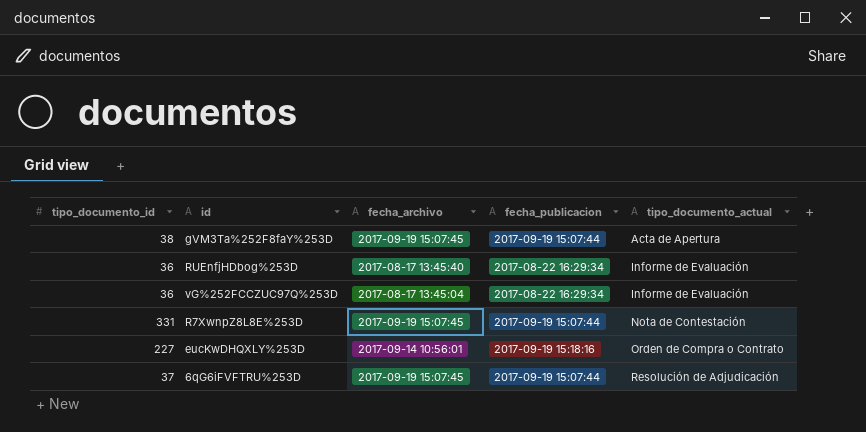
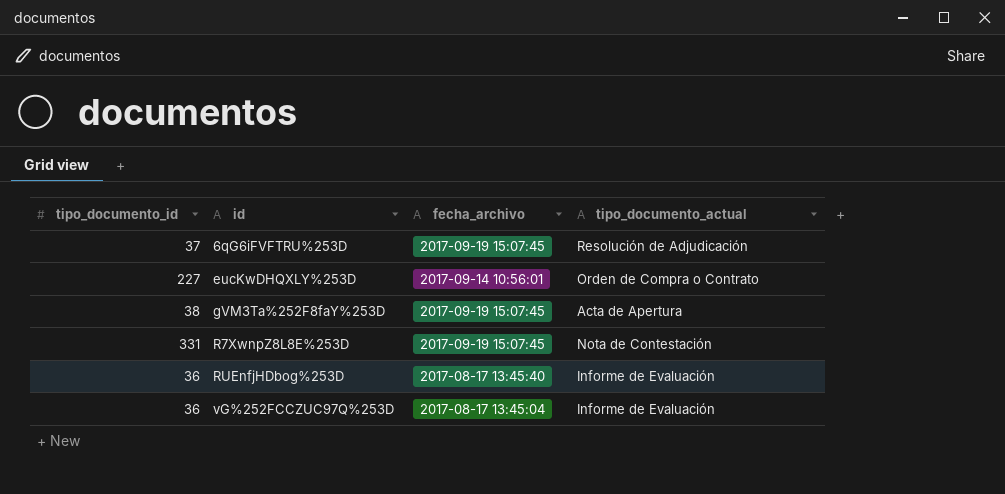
row order: tipo_documento_actual ascending -> id ascending
column fecha_publicacion | position: 4 -> none

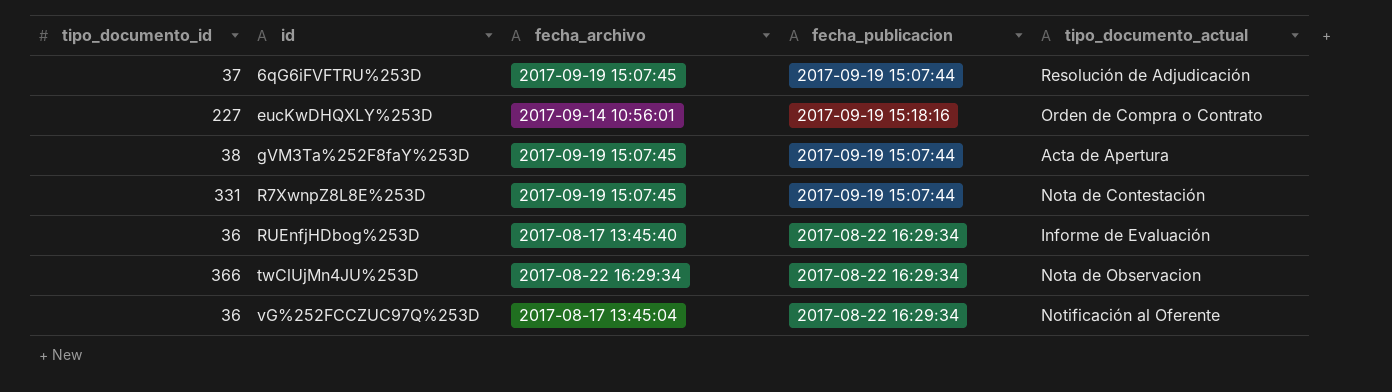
column fecha_publicacion | position: none -> 4
row twClUjMn4JU%253D: none -> 366 | 2017-08-22 16:29:34 | 2017-08-22 16:29:34 | Nota de Observacion
vG%252FCCZUC97Q%253D | tipo_documento_actual: Informe de Evaluación -> Notificación al Oferente

